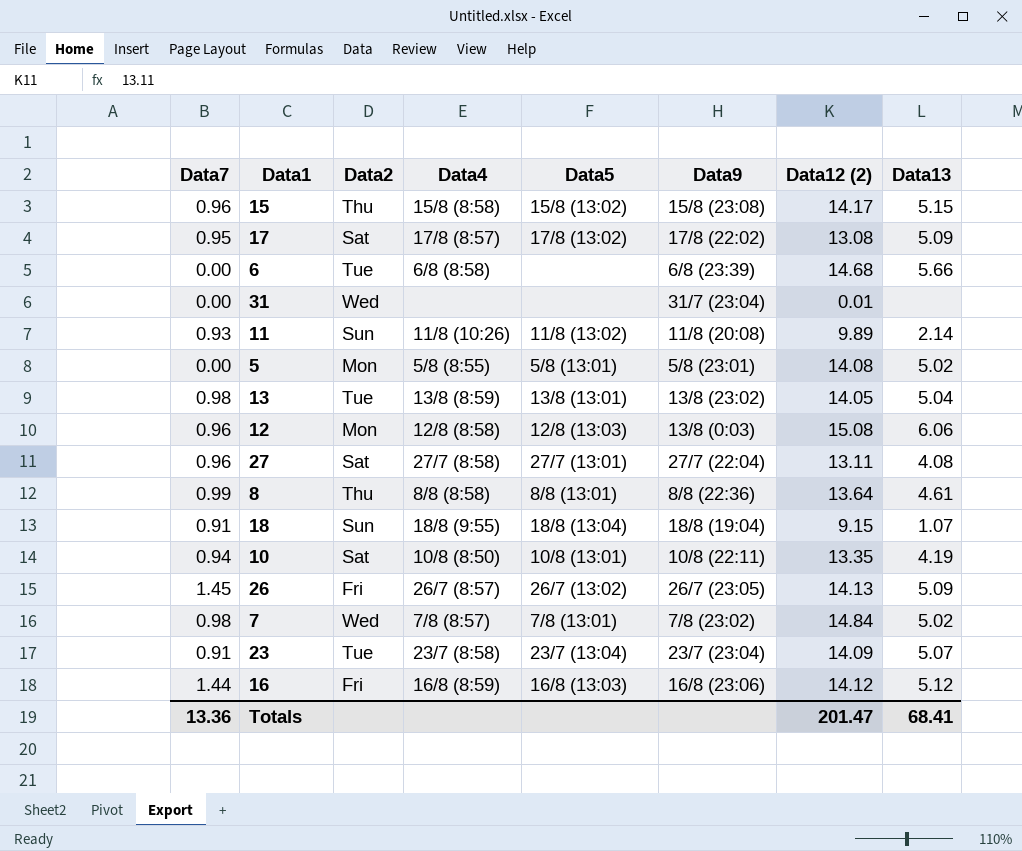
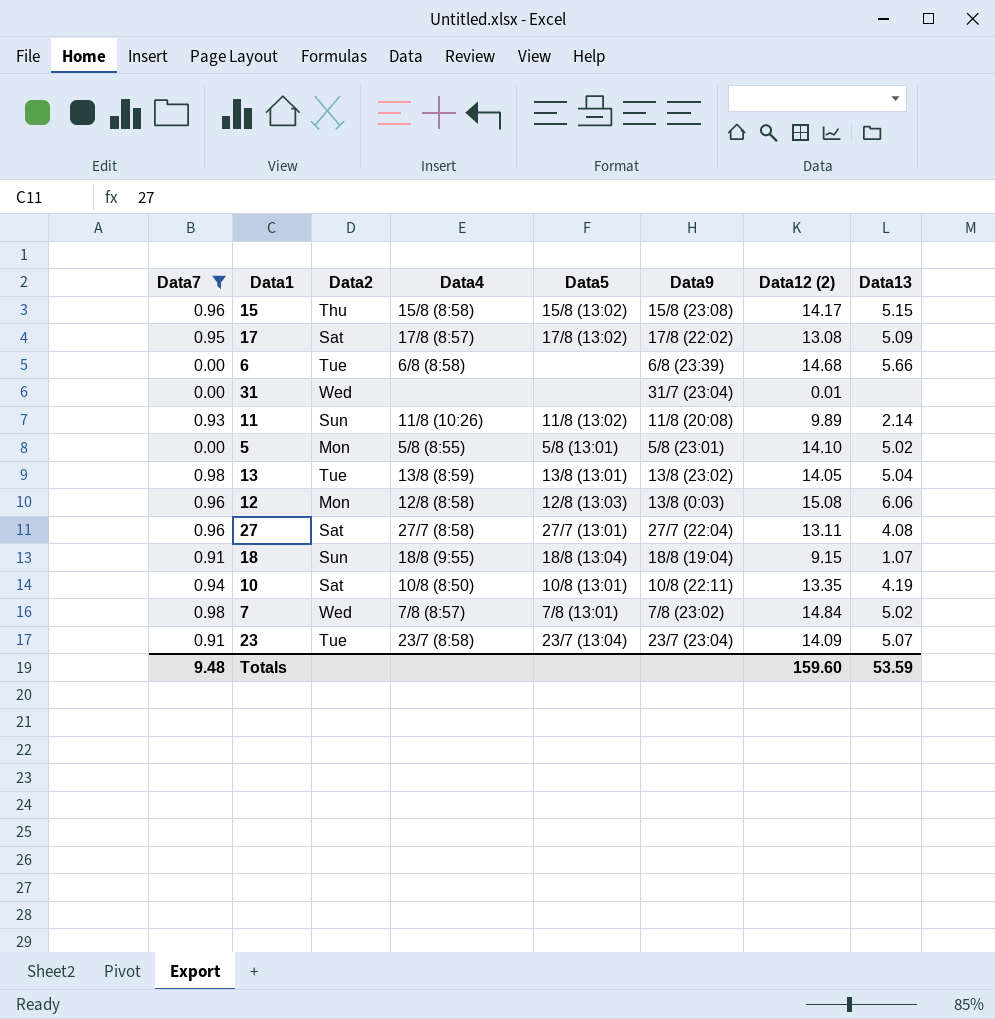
filter: none -> Data7 <= 0.98
5 | Data12 (2): 14.08 -> 14.10
Totals | Data7: 13.36 -> 9.48
Totals | Data12 (2): 201.47 -> 159.60
Totals | Data13: 68.41 -> 53.59

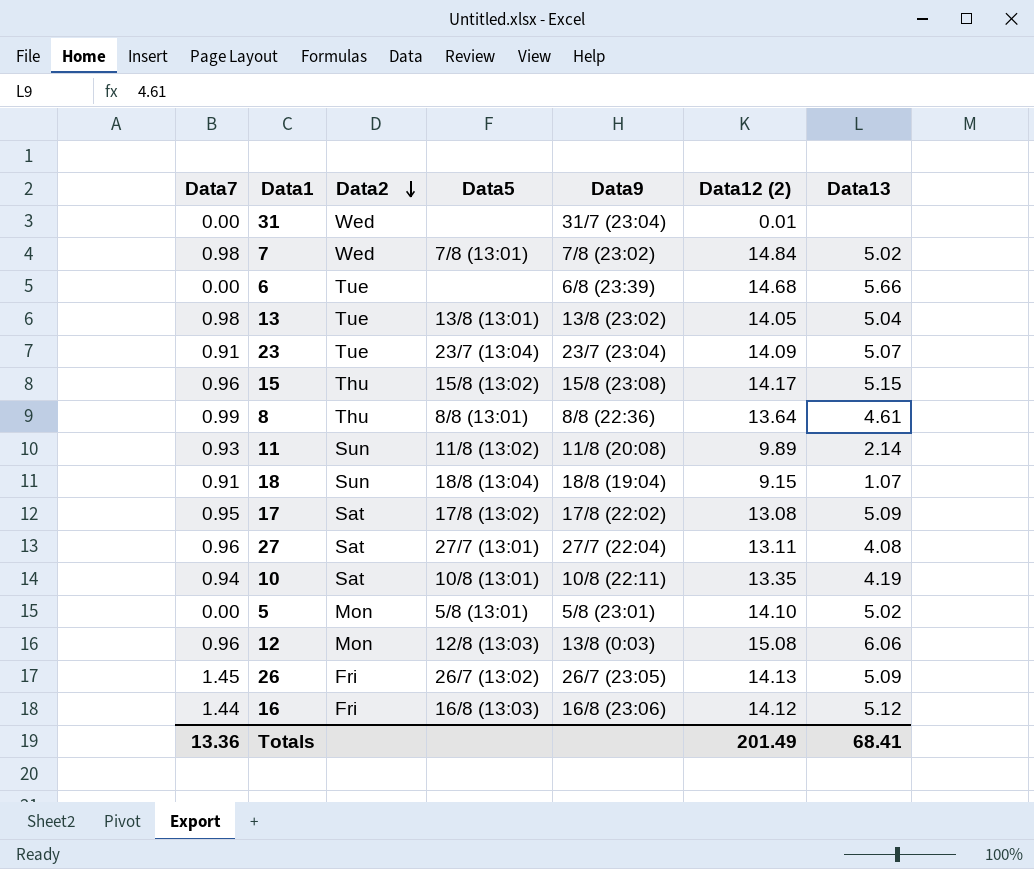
filter: Data7 <= 0.98 -> none
row order: none -> Data2 descending
column Data4 | position: 4 -> none
Totals | Data7: 9.48 -> 13.36
Totals | Data12 (2): 159.60 -> 201.49
Totals | Data13: 53.59 -> 68.41

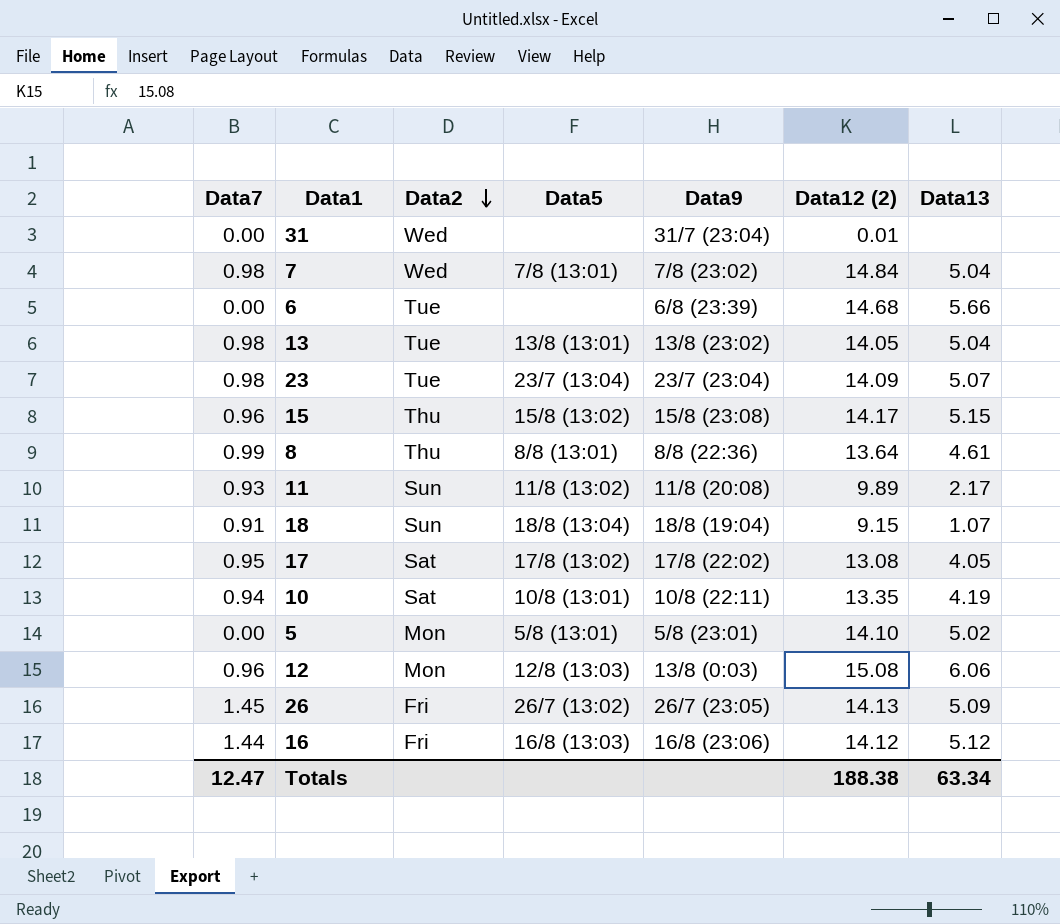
row 27: 0.96 | Sat | 27/7 (13:01) | 27/7 (22:04) | 13.11 | 4.08 -> none
7 | Data13: 5.02 -> 5.04
23 | Data7: 0.91 -> 0.98
11 | Data13: 2.14 -> 2.17
17 | Data13: 5.09 -> 4.05
Totals | Data7: 13.36 -> 12.47
Totals | Data12 (2): 201.49 -> 188.38
Totals | Data13: 68.41 -> 63.34

